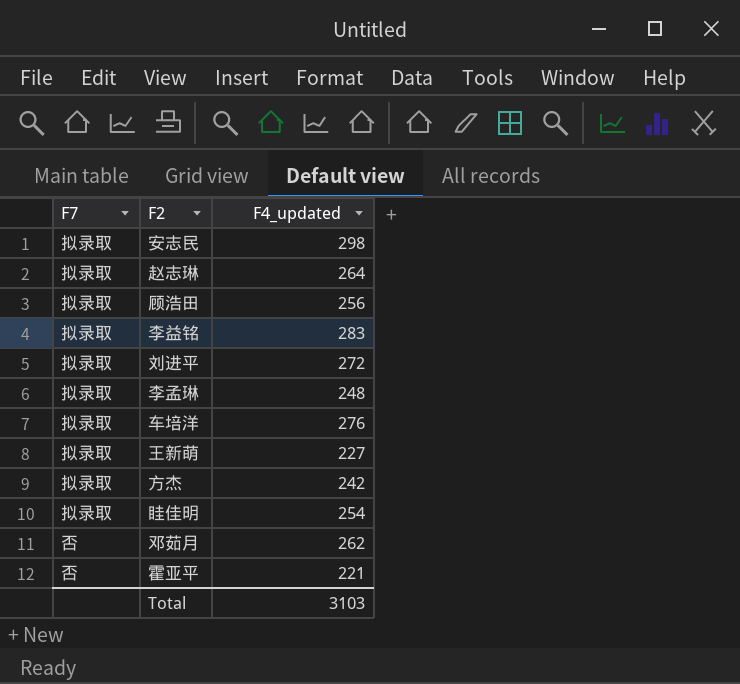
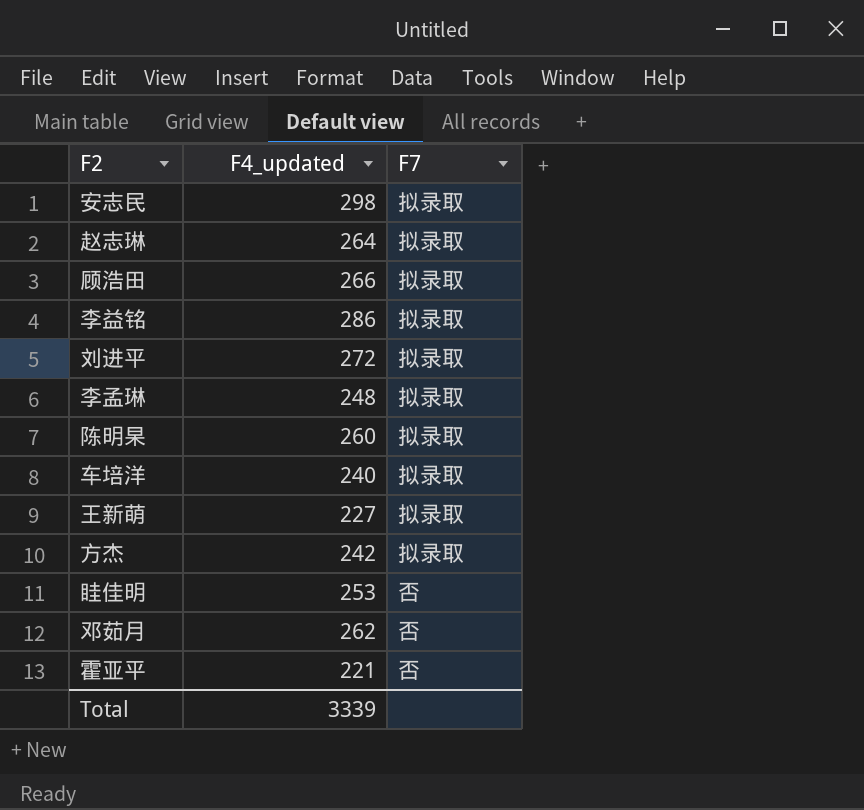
column F7 | position: 1 -> 3
顾浩田 | F4_updated: 256 -> 266
李益铭 | F4_updated: 283 -> 286
row 陈明杲: none -> 260 | 拟录取
车培洋 | F4_updated: 276 -> 240
眭佳明 | F4_updated: 254 -> 253
眭佳明 | F7: 拟录取 -> 否
Total | F4_updated: 3103 -> 3339

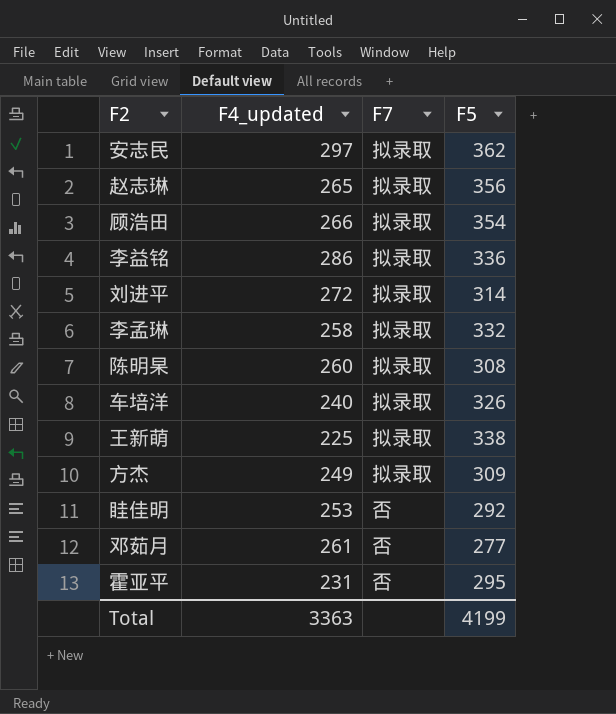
column F5 | position: none -> 4
安志民 | F4_updated: 298 -> 297
赵志琳 | F4_updated: 264 -> 265
李孟琳 | F4_updated: 248 -> 258
王新萌 | F4_updated: 227 -> 225
方杰 | F4_updated: 242 -> 249
邓茹月 | F4_updated: 262 -> 261
霍亚平 | F4_updated: 221 -> 231
Total | F4_updated: 3339 -> 3363

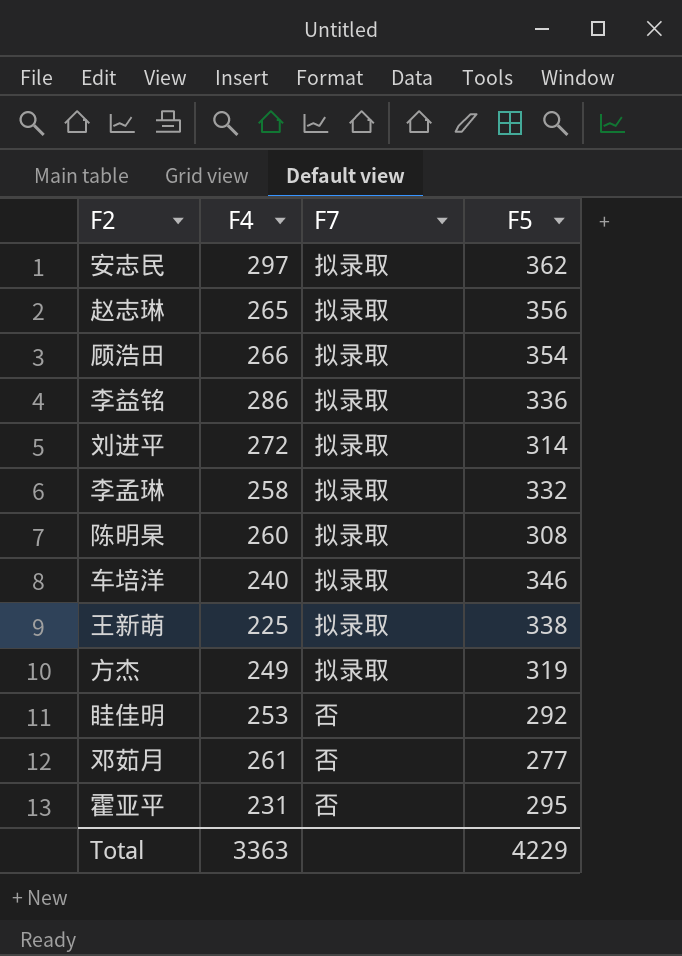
column name: F4_updated -> F4
车培洋 | F5: 326 -> 346
方杰 | F5: 309 -> 319
Total | F5: 4199 -> 4229

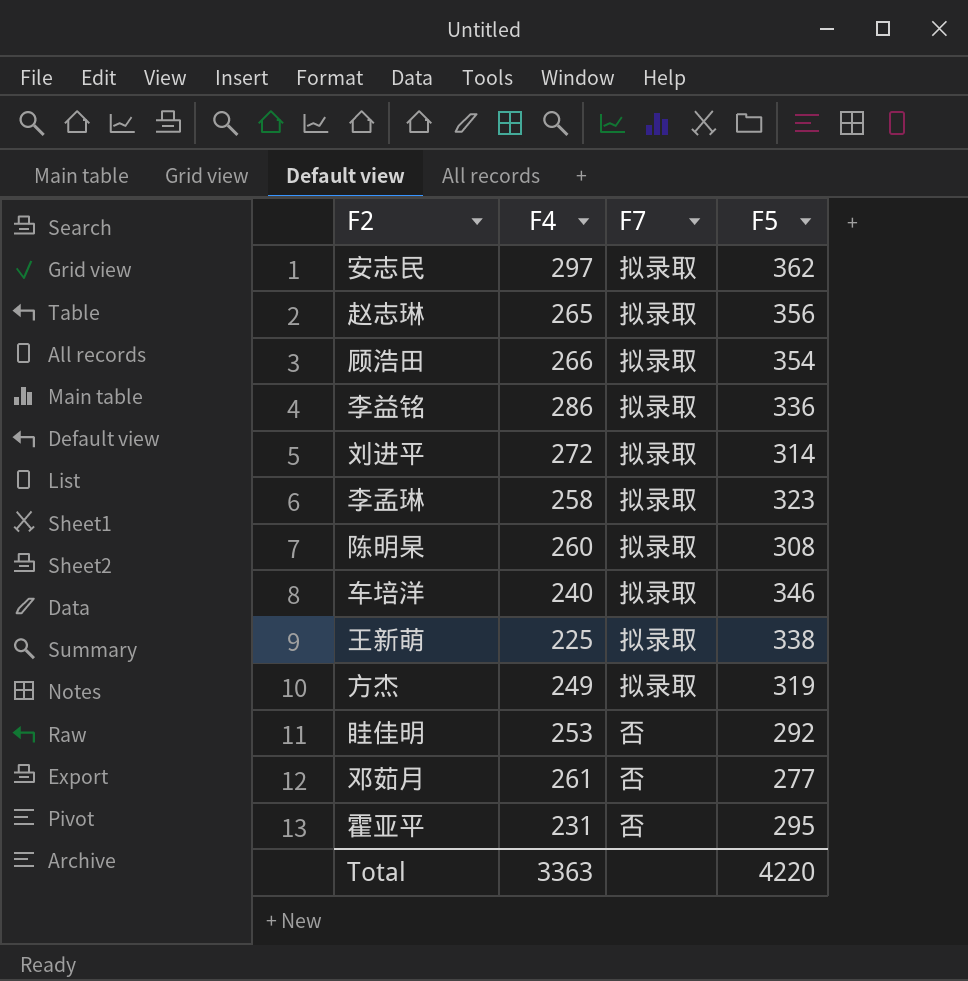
李孟琳 | F5: 332 -> 323
Total | F5: 4229 -> 4220

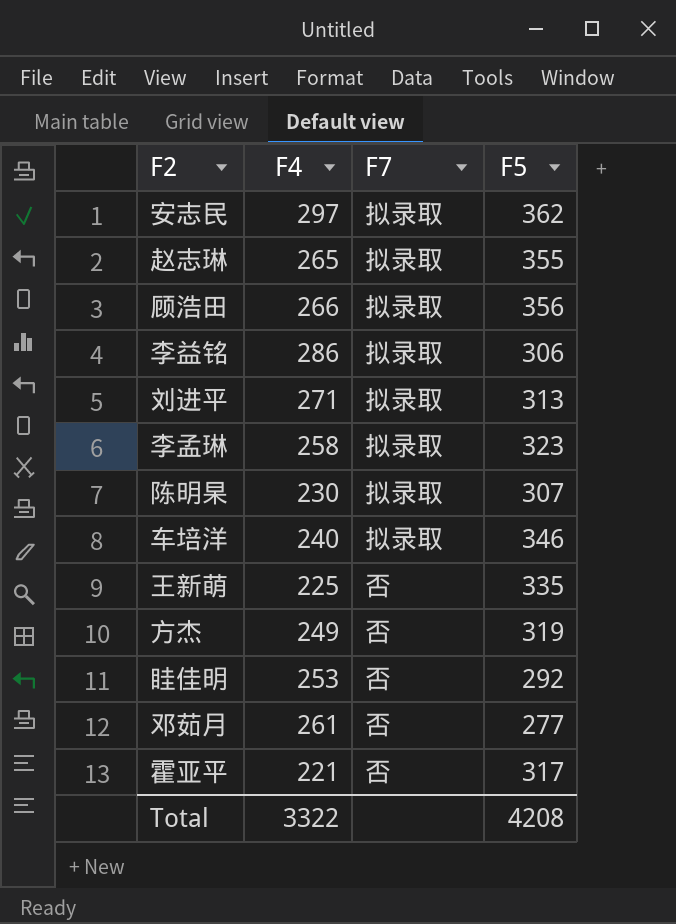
赵志琳 | F5: 356 -> 355
顾浩田 | F5: 354 -> 356
李益铭 | F5: 336 -> 306
刘进平 | F4: 272 -> 271
刘进平 | F5: 314 -> 313
陈明杲 | F4: 260 -> 230
陈明杲 | F5: 308 -> 307
王新萌 | F7: 拟录取 -> 否
王新萌 | F5: 338 -> 335
方杰 | F7: 拟录取 -> 否
霍亚平 | F4: 231 -> 221
霍亚平 | F5: 295 -> 317
Total | F4: 3363 -> 3322
Total | F5: 4220 -> 4208

